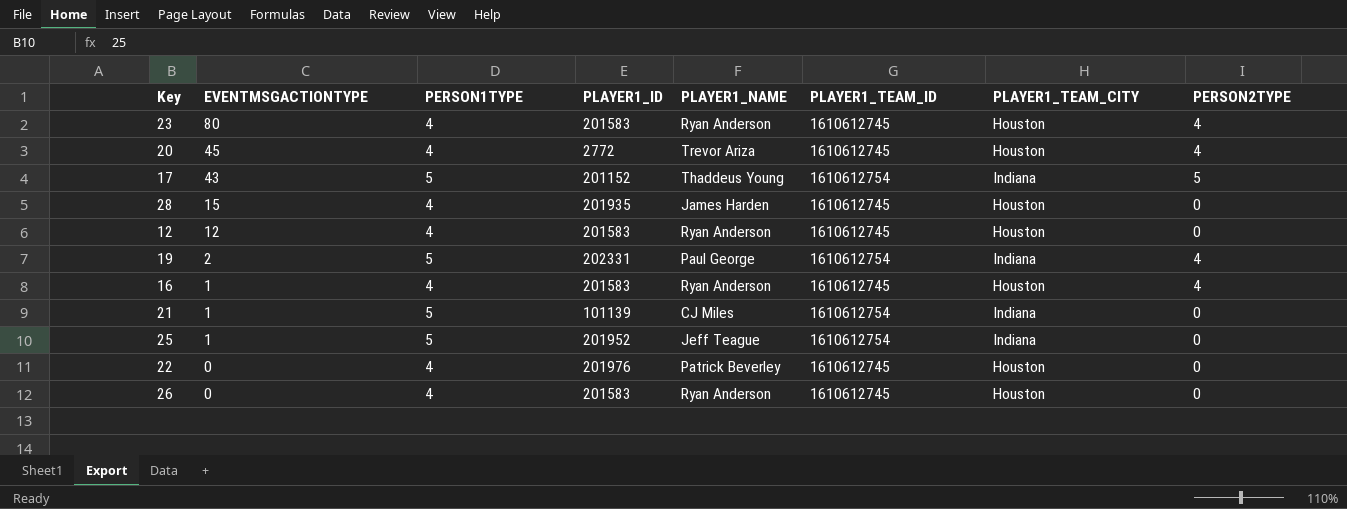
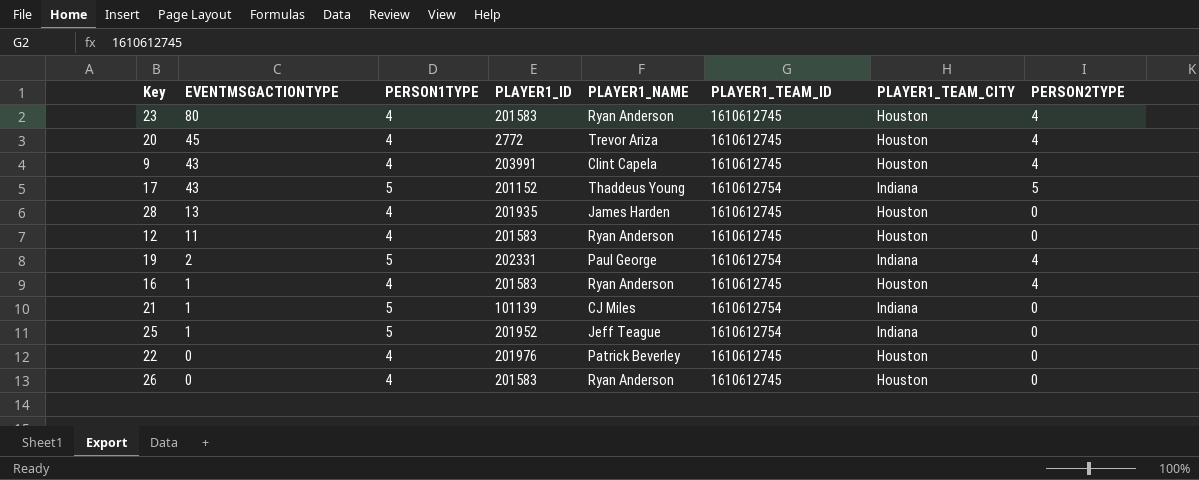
row 9: none -> 43 | 4 | 203991 | Clint Capela | 1610612745 | Houston | 4
28 | EVENTMSGACTIONTYPE: 15 -> 13
12 | EVENTMSGACTIONTYPE: 12 -> 11

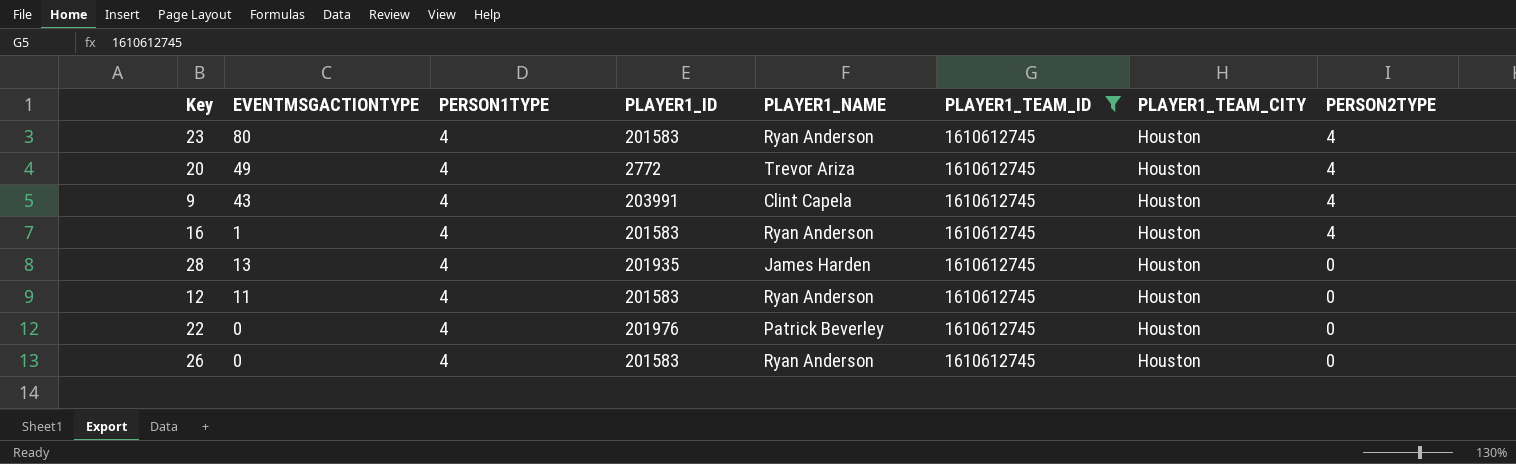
filter: none -> PLAYER1_TEAM_ID = 1610612745
row order: EVENTMSGACTIONTYPE descending -> PERSON2TYPE descending
20 | EVENTMSGACTIONTYPE: 45 -> 49

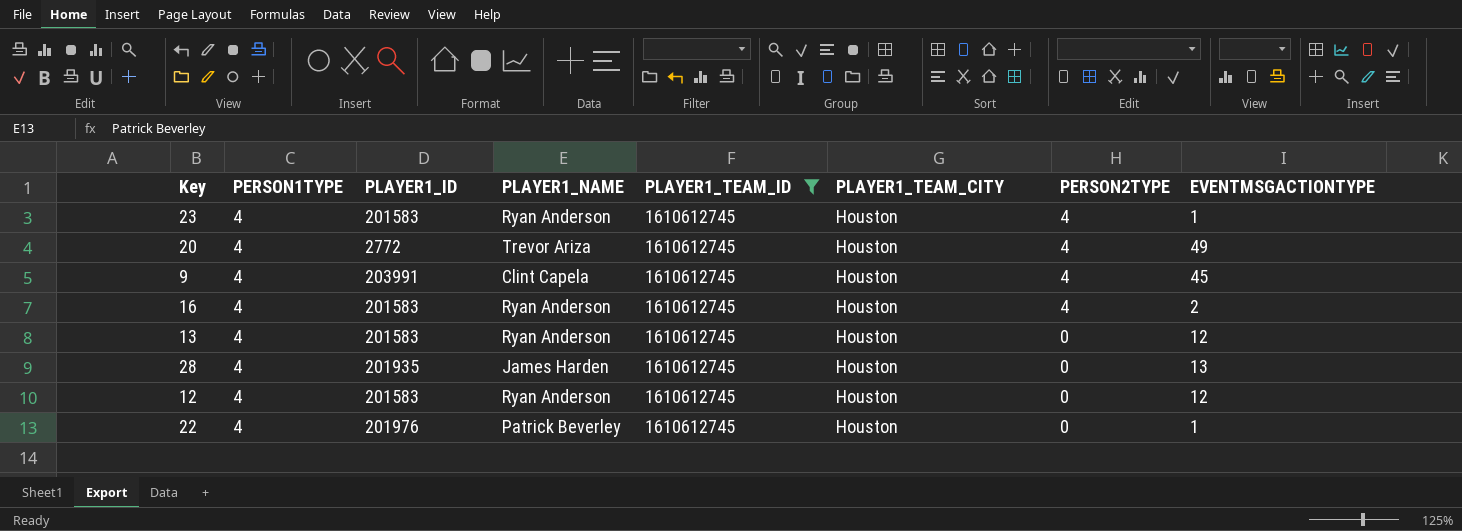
column EVENTMSGACTIONTYPE | position: 2 -> 8
row 26: 0 | 4 | 201583 | Ryan Anderson | 1610612745 | Houston | 0 -> none
23 | EVENTMSGACTIONTYPE: 80 -> 1
9 | EVENTMSGACTIONTYPE: 43 -> 45
16 | EVENTMSGACTIONTYPE: 1 -> 2
row 13: none -> 4 | 201583 | Ryan Anderson | 1610612745 | Houston | 0 | 12
12 | EVENTMSGACTIONTYPE: 11 -> 12
22 | EVENTMSGACTIONTYPE: 0 -> 1

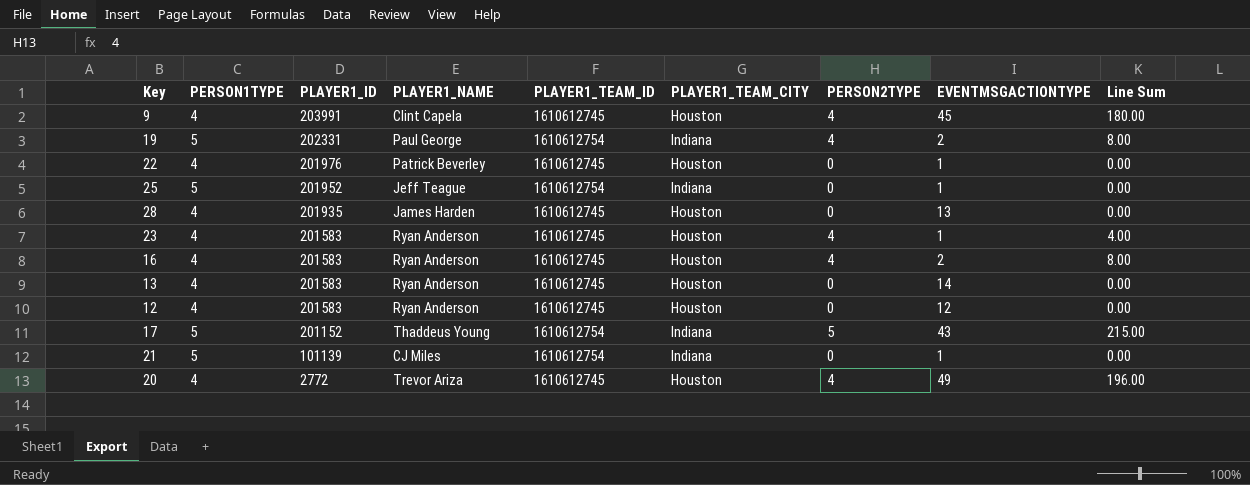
filter: PLAYER1_TEAM_ID = 1610612745 -> none
row order: PERSON2TYPE descending -> PLAYER1_ID descending
column Line Sum | formula: none -> [PERSON2TYPE] * [EVENTMSGACTIONTYPE]
13 | EVENTMSGACTIONTYPE: 12 -> 14

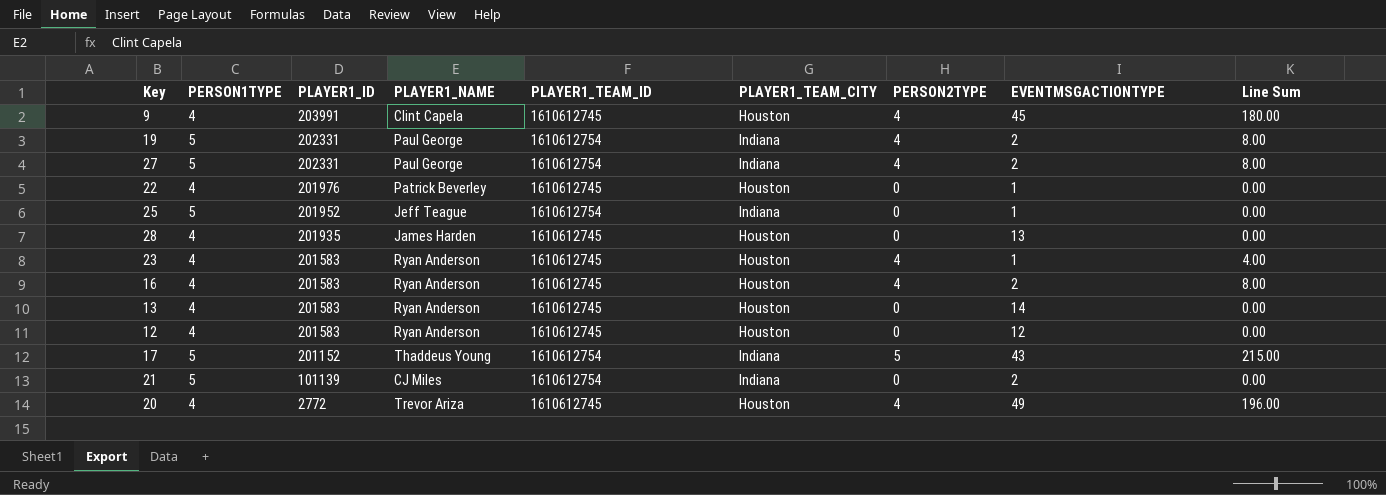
row 27: none -> 5 | 202331 | Paul George | 1610612754 | Indiana | 4 | 2 | 8.00
21 | EVENTMSGACTIONTYPE: 1 -> 2

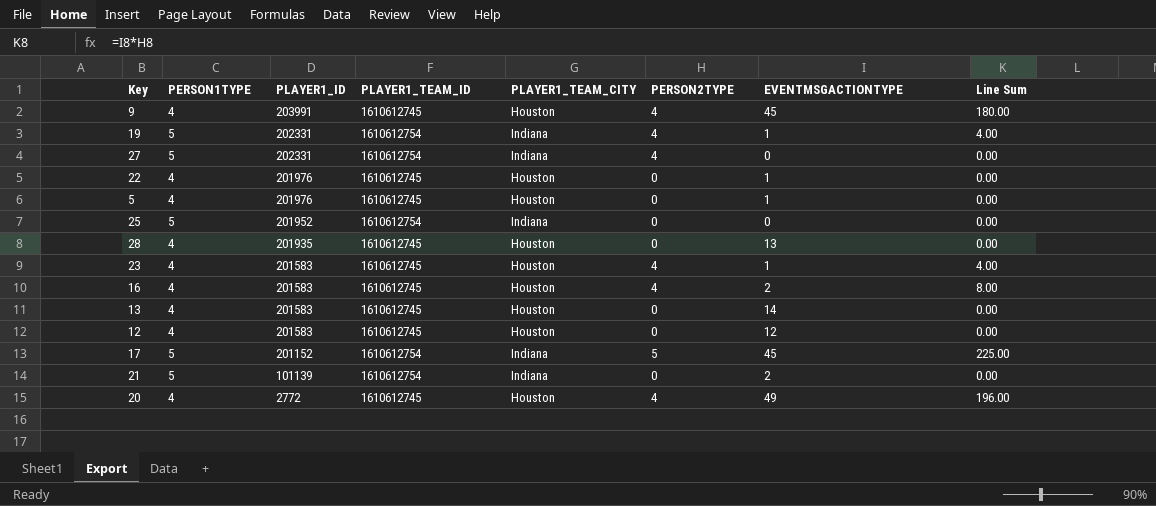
column PLAYER1_NAME | position: 4 -> none
19 | EVENTMSGACTIONTYPE: 2 -> 1
19 | Line Sum: 8.00 -> 4.00
27 | EVENTMSGACTIONTYPE: 2 -> 0
27 | Line Sum: 8.00 -> 0.00
row 5: none -> 4 | 201976 | 1610612745 | Houston | 0 | 1 | 0.00
25 | EVENTMSGACTIONTYPE: 1 -> 0
17 | EVENTMSGACTIONTYPE: 43 -> 45
17 | Line Sum: 215.00 -> 225.00

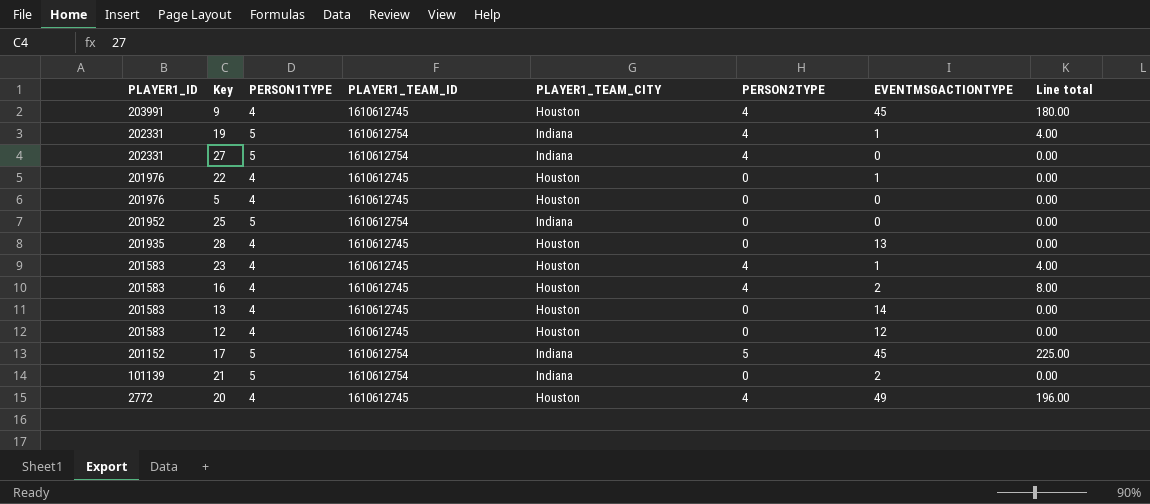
column PLAYER1_ID | position: 3 -> 1
column name: Line Sum -> Line total
5 | EVENTMSGACTIONTYPE: 1 -> 0

